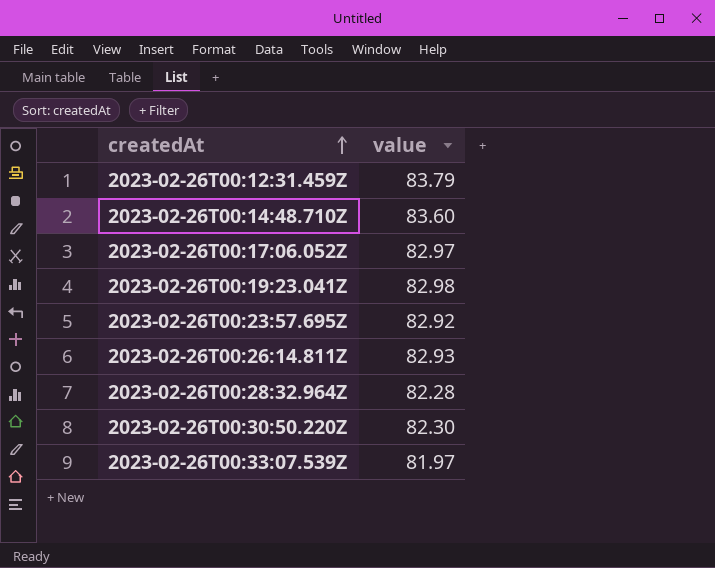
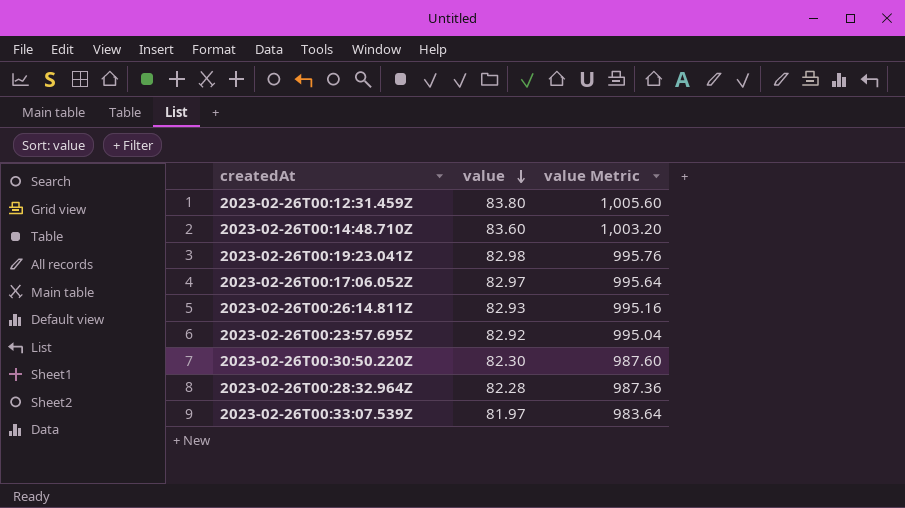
row order: createdAt ascending -> value descending
column value Metric | formula: none -> [value] * 12
2023-02-26T00:12:31.459Z | value: 83.79 -> 83.80

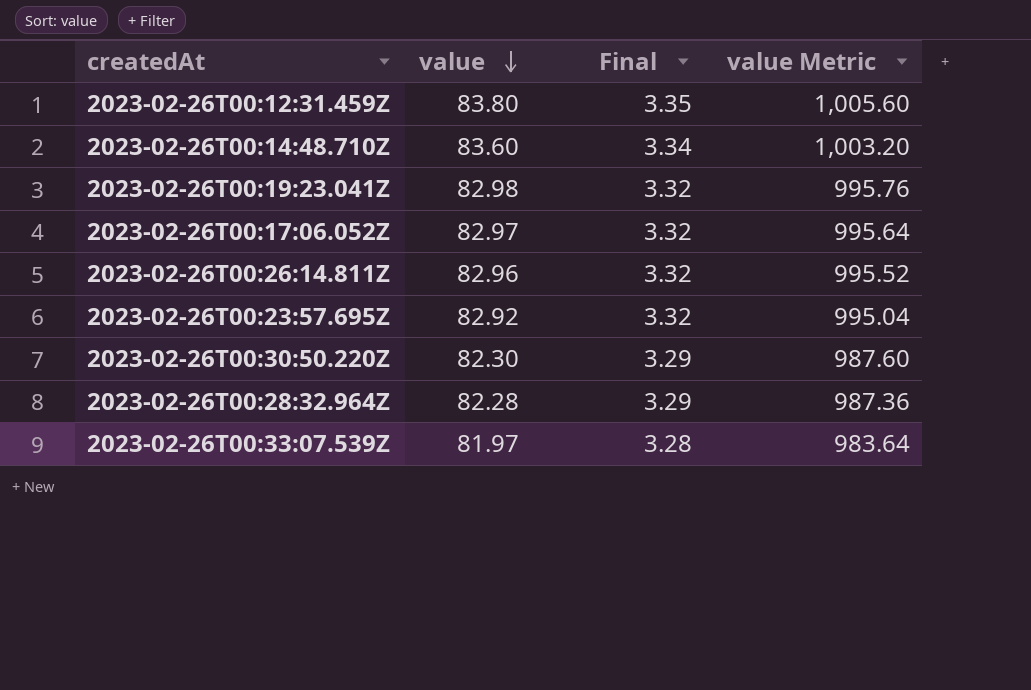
column Final | formula: none -> [value] * 0.04
2023-02-26T00:26:14.811Z | value: 82.93 -> 82.96
2023-02-26T00:26:14.811Z | value Metric: 995.16 -> 995.52

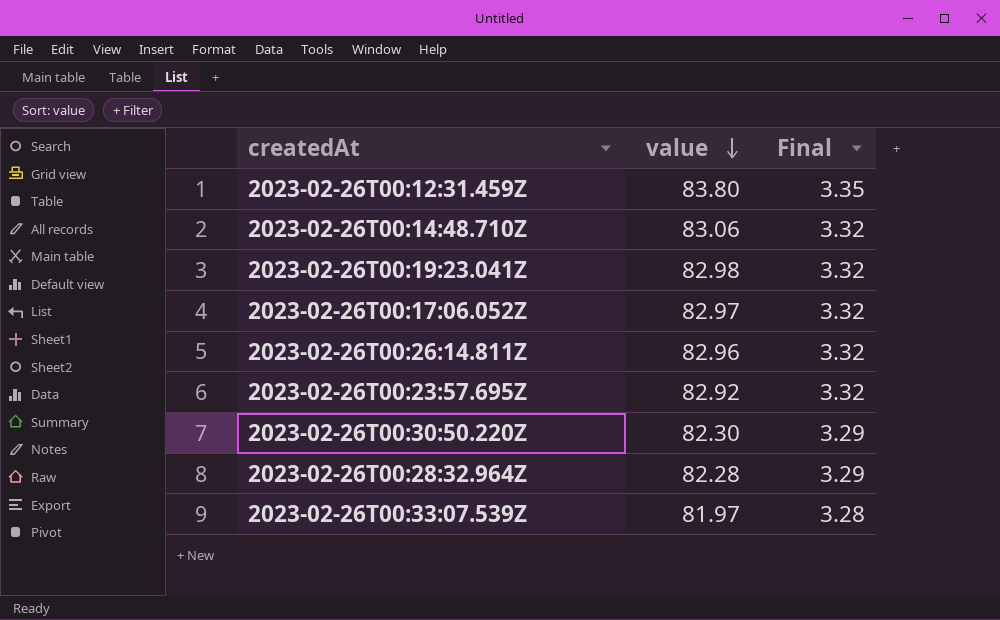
column value Metric | formula: [value] * 12 -> none
2023-02-26T00:14:48.710Z | value: 83.60 -> 83.06
2023-02-26T00:14:48.710Z | Final: 3.34 -> 3.32

